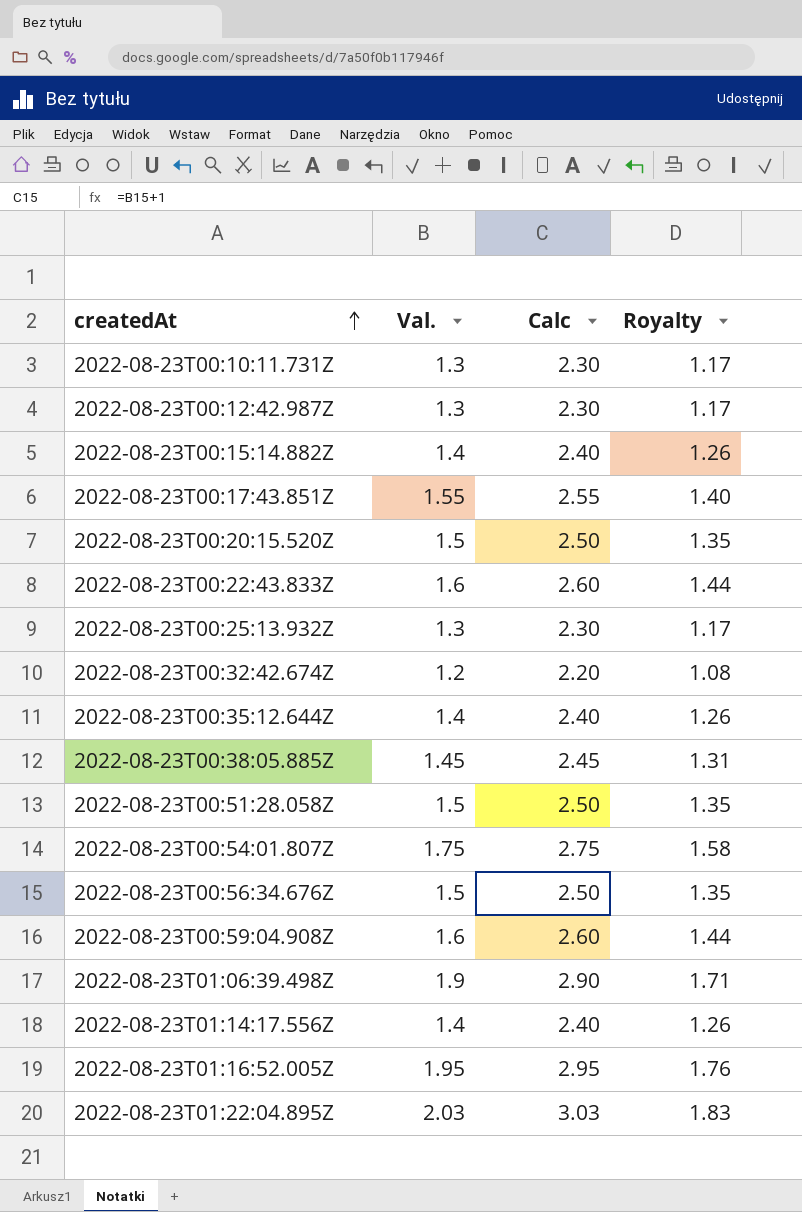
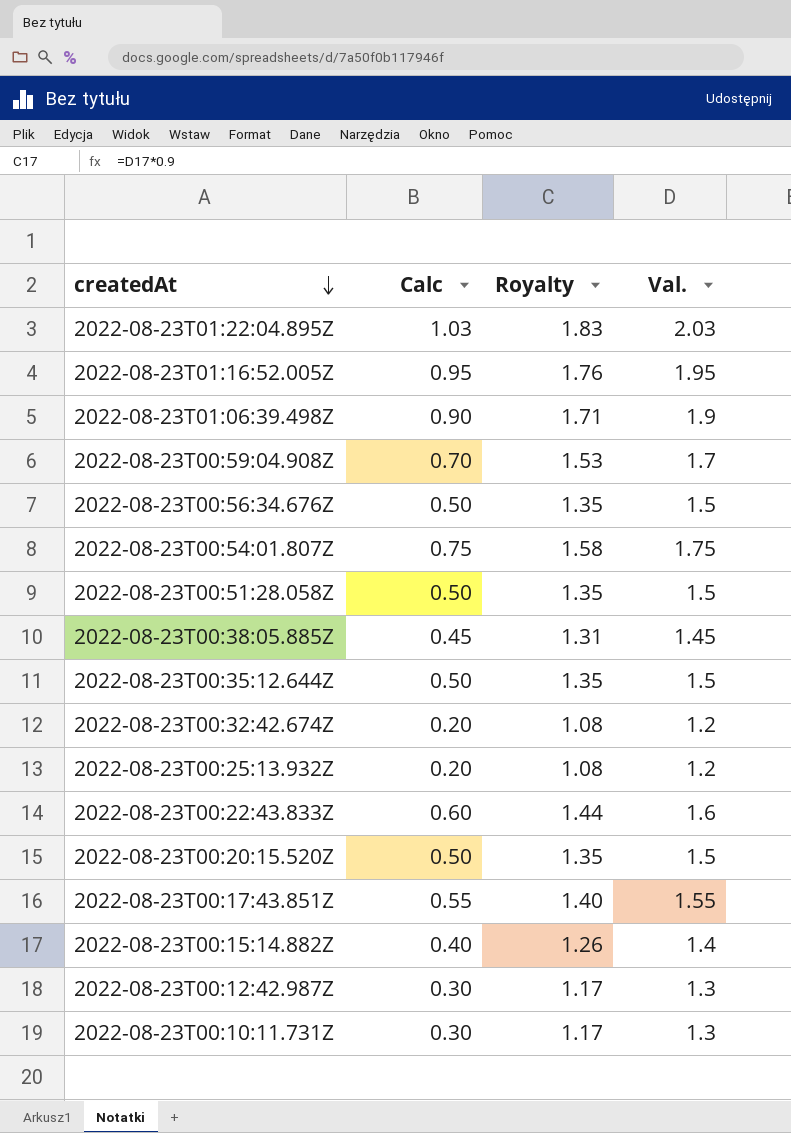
row order: createdAt ascending -> createdAt descending
column Calc | formula: [Val.] + 1 -> [Val.] - 1
column Val. | position: 2 -> 4
row 2022-08-23T01:14:17.556Z: 1.4 | 2.40 | 1.26 -> none
2022-08-23T00:59:04.908Z | Royalty: 1.44 -> 1.53
2022-08-23T00:59:04.908Z | Val.: 1.6 -> 1.7
2022-08-23T00:35:12.644Z | Royalty: 1.26 -> 1.35
2022-08-23T00:35:12.644Z | Val.: 1.4 -> 1.5
2022-08-23T00:25:13.932Z | Royalty: 1.17 -> 1.08
2022-08-23T00:25:13.932Z | Val.: 1.3 -> 1.2

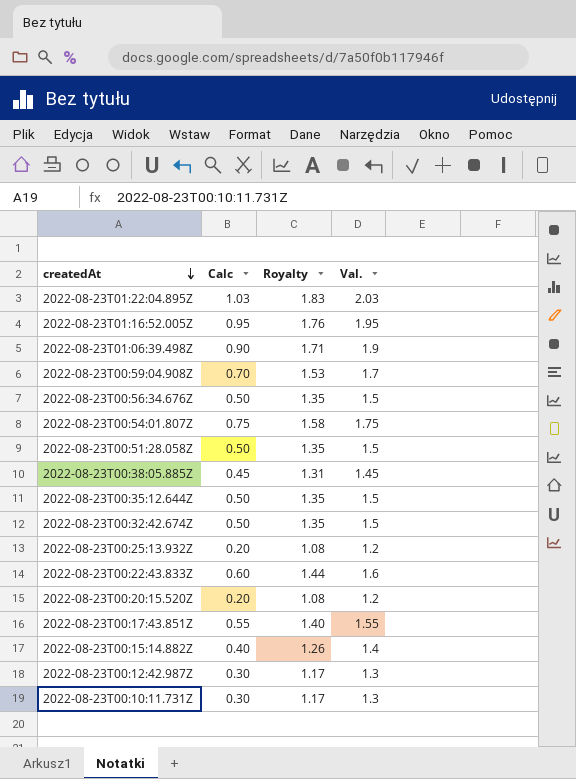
2022-08-23T00:32:42.674Z | Calc: 0.20 -> 0.50
2022-08-23T00:32:42.674Z | Royalty: 1.08 -> 1.35
2022-08-23T00:32:42.674Z | Val.: 1.2 -> 1.5
2022-08-23T00:20:15.520Z | Calc: 0.50 -> 0.20
2022-08-23T00:20:15.520Z | Royalty: 1.35 -> 1.08
2022-08-23T00:20:15.520Z | Val.: 1.5 -> 1.2

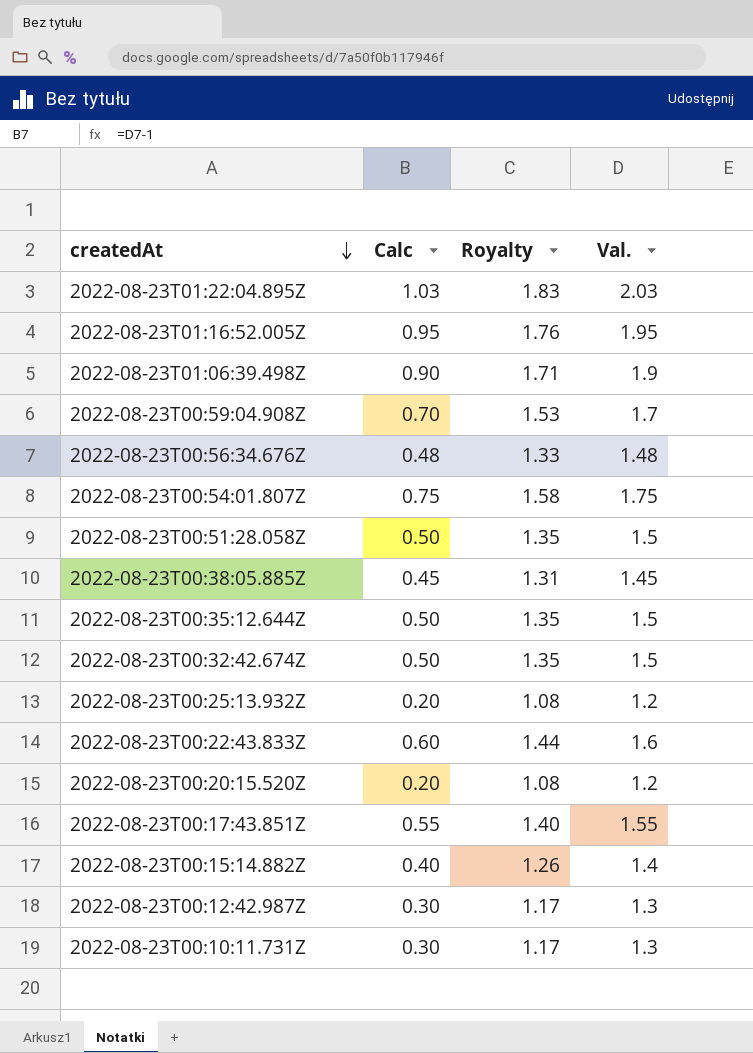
2022-08-23T00:56:34.676Z | Calc: 0.50 -> 0.48
2022-08-23T00:56:34.676Z | Royalty: 1.35 -> 1.33
2022-08-23T00:56:34.676Z | Val.: 1.5 -> 1.48

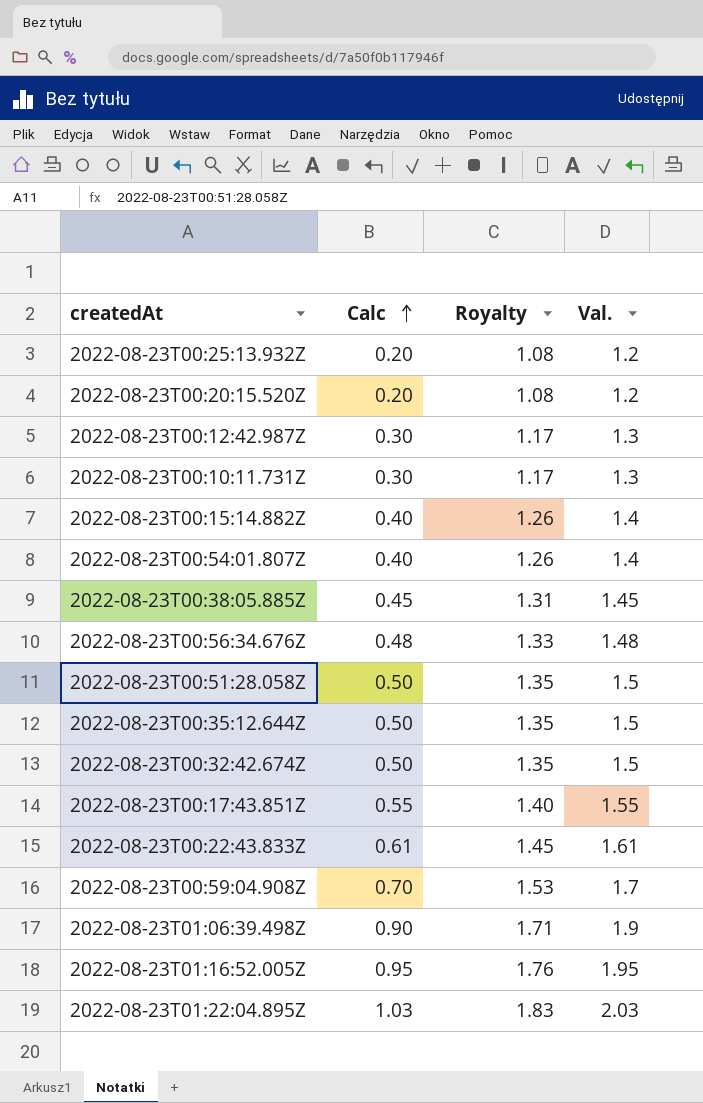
row order: createdAt descending -> Calc ascending
2022-08-23T00:54:01.807Z | Calc: 0.75 -> 0.40
2022-08-23T00:54:01.807Z | Royalty: 1.58 -> 1.26
2022-08-23T00:54:01.807Z | Val.: 1.75 -> 1.4
2022-08-23T00:22:43.833Z | Calc: 0.60 -> 0.61
2022-08-23T00:22:43.833Z | Royalty: 1.44 -> 1.45
2022-08-23T00:22:43.833Z | Val.: 1.6 -> 1.61

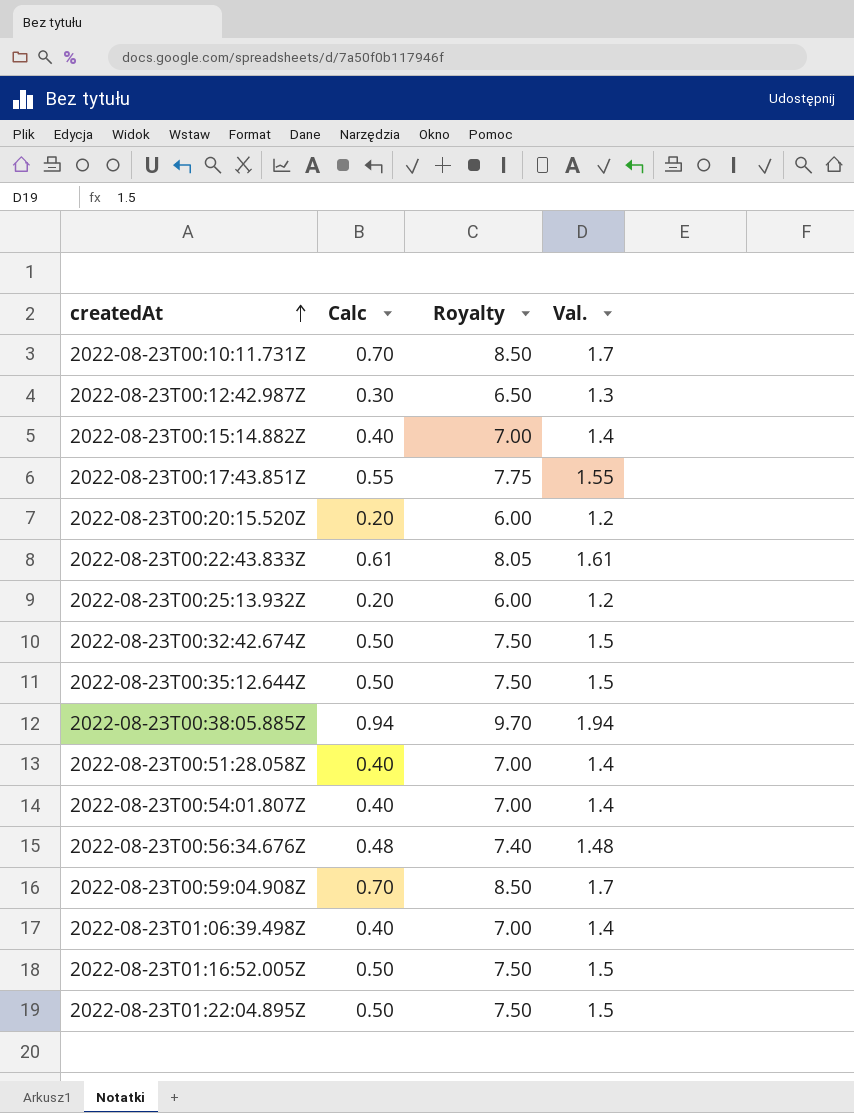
row order: Calc ascending -> createdAt ascending
column Royalty | formula: [Val.] * 0.9 -> [Val.] * 5
2022-08-23T00:10:11.731Z | Calc: 0.30 -> 0.70
2022-08-23T00:10:11.731Z | Val.: 1.3 -> 1.7
2022-08-23T00:38:05.885Z | Calc: 0.45 -> 0.94
2022-08-23T00:38:05.885Z | Val.: 1.45 -> 1.94
2022-08-23T00:51:28.058Z | Calc: 0.50 -> 0.40
2022-08-23T00:51:28.058Z | Val.: 1.5 -> 1.4
2022-08-23T01:06:39.498Z | Calc: 0.90 -> 0.40
2022-08-23T01:06:39.498Z | Val.: 1.9 -> 1.4
2022-08-23T01:16:52.005Z | Calc: 0.95 -> 0.50
2022-08-23T01:16:52.005Z | Val.: 1.95 -> 1.5
2022-08-23T01:22:04.895Z | Calc: 1.03 -> 0.50
2022-08-23T01:22:04.895Z | Val.: 2.03 -> 1.5

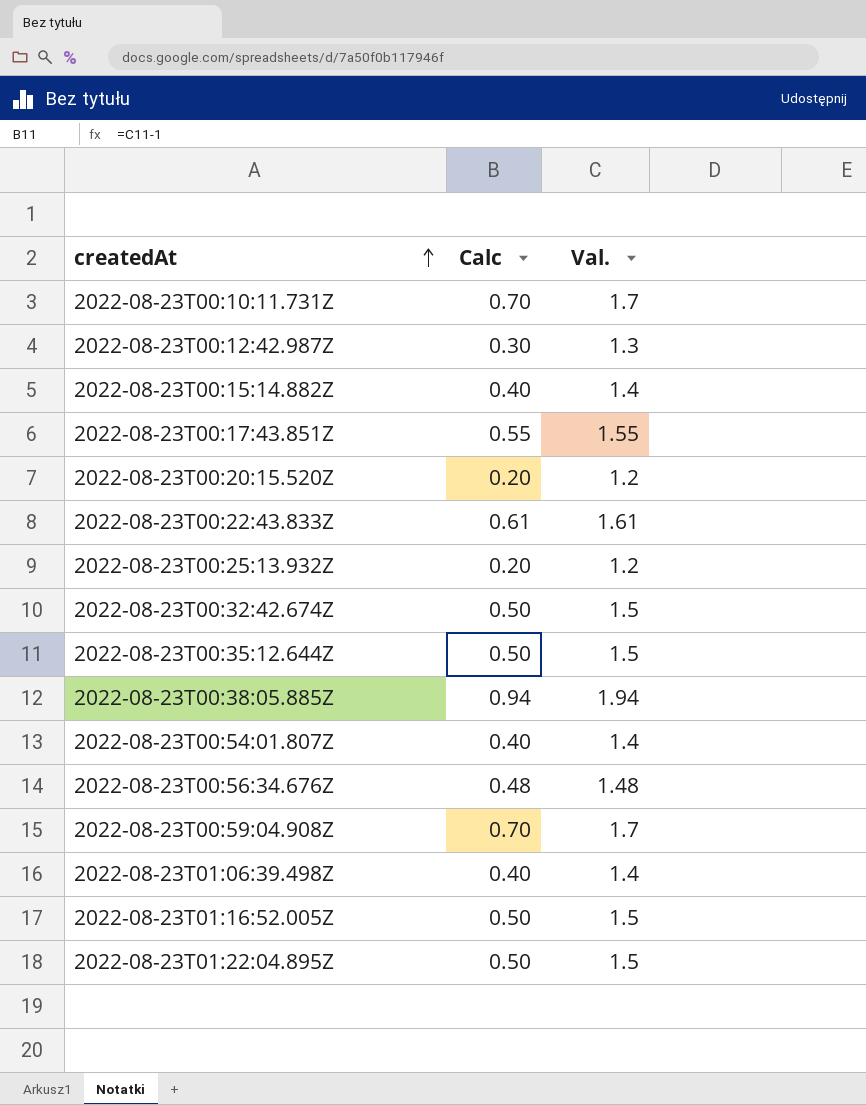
column Royalty | formula: [Val.] * 5 -> none
row 2022-08-23T00:51:28.058Z: 0.40 | 7.00 | 1.4 -> none

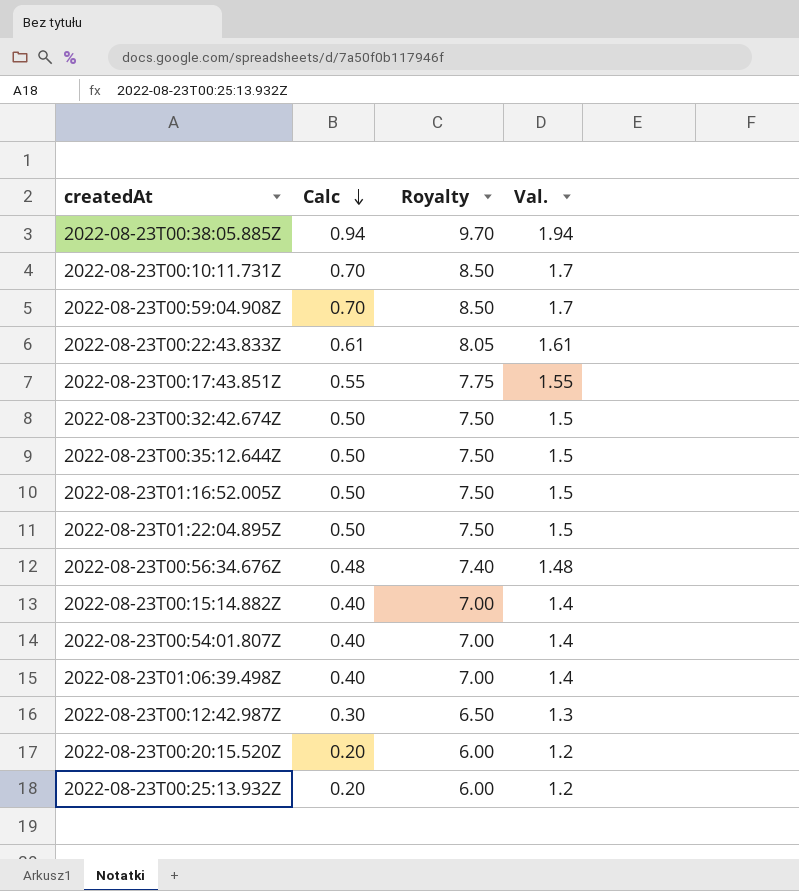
row order: createdAt ascending -> Calc descending
column Royalty | formula: none -> [Val.] * 5

